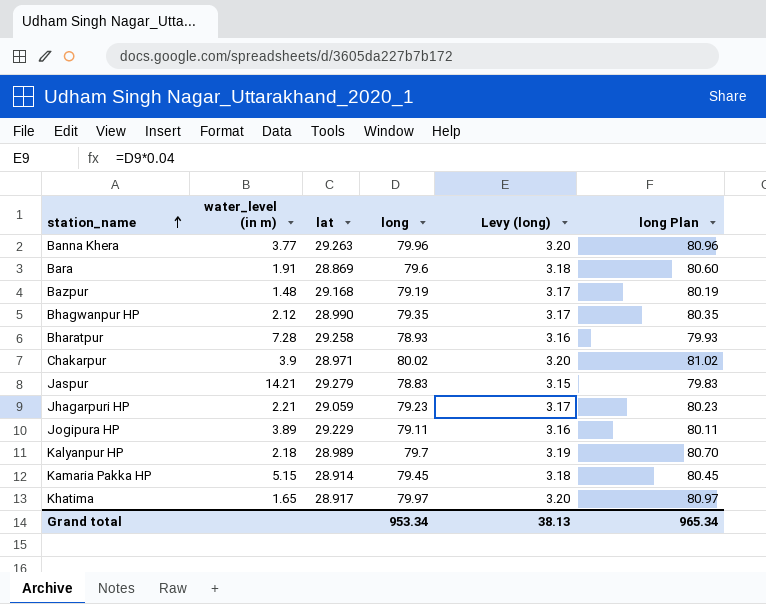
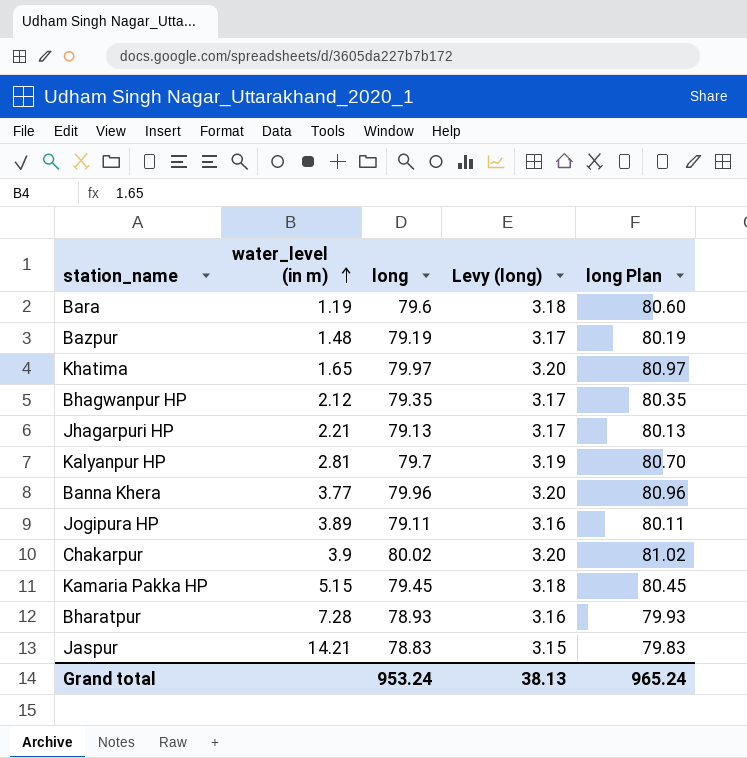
row order: station_name ascending -> water_level (in m) ascending
column lat | position: 3 -> none
Bara | water_level (in m): 1.91 -> 1.19
Jhagarpuri HP | long: 79.23 -> 79.13
Jhagarpuri HP | long Plan: 80.23 -> 80.13
Kalyanpur HP | water_level (in m): 2.18 -> 2.81
Grand total | long: 953.34 -> 953.24
Grand total | long Plan: 965.34 -> 965.24

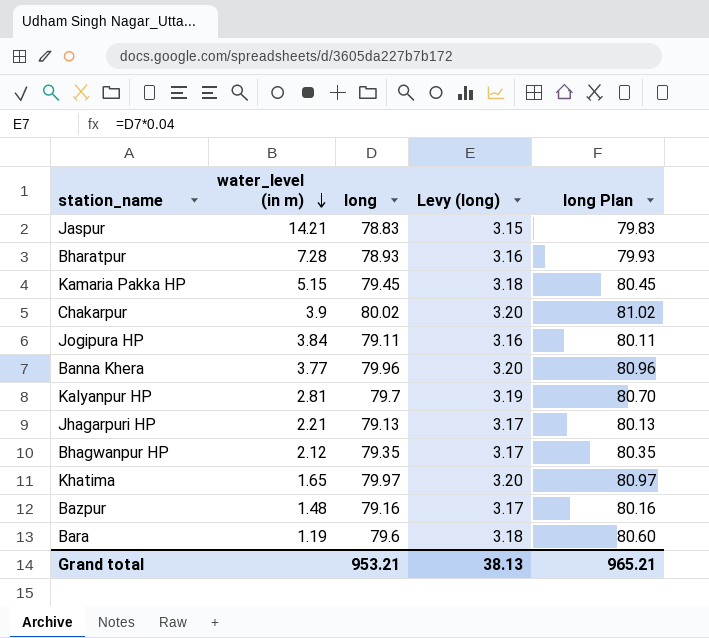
row order: water_level (in m) ascending -> water_level (in m) descending
Jogipura HP | water_level (in m): 3.89 -> 3.84
Bazpur | long: 79.19 -> 79.16
Bazpur | long Plan: 80.19 -> 80.16
Grand total | long: 953.24 -> 953.21
Grand total | long Plan: 965.24 -> 965.21

